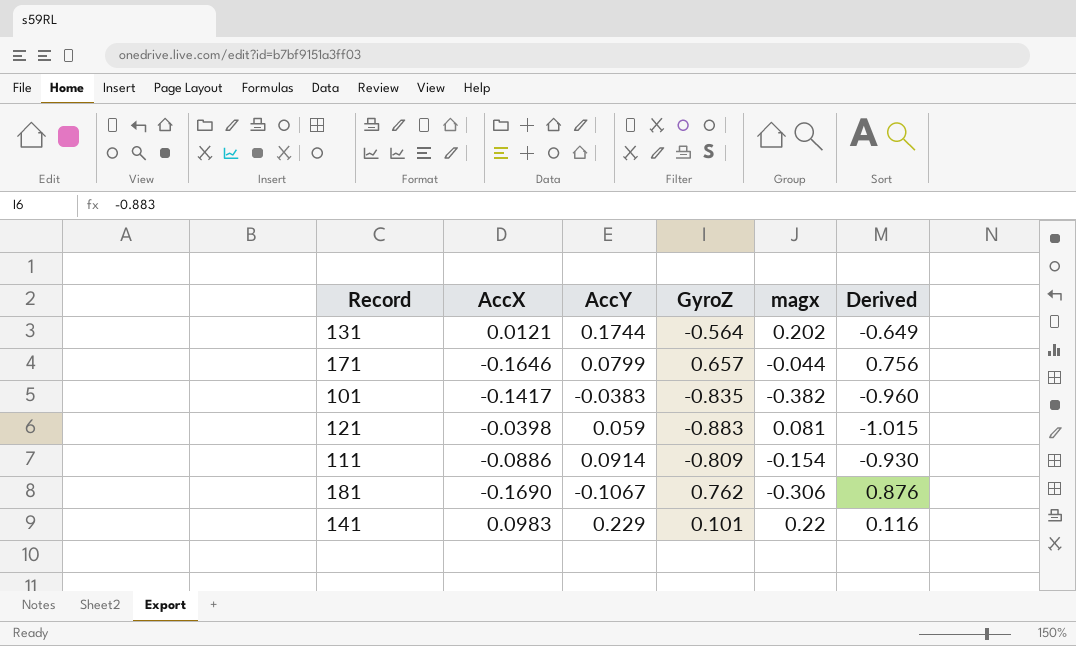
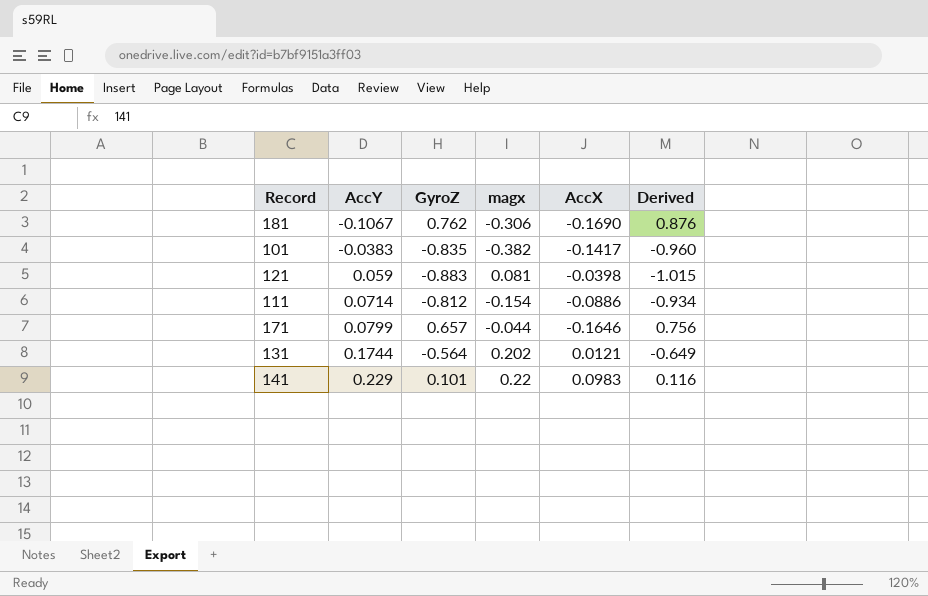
row order: none -> AccY ascending
column AccX | position: 2 -> 5
111 | AccY: 0.0914 -> 0.0714
111 | GyroZ: -0.809 -> -0.812
111 | Derived: -0.930 -> -0.934

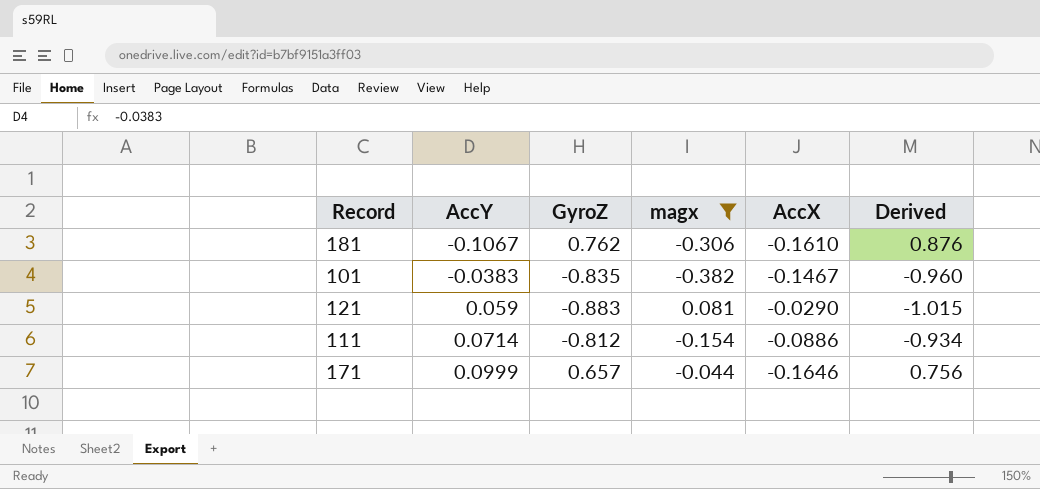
filter: none -> magx <= 0.081
181 | AccX: -0.1690 -> -0.1610
101 | AccX: -0.1417 -> -0.1467
121 | AccX: -0.0398 -> -0.0290
171 | AccY: 0.0799 -> 0.0999

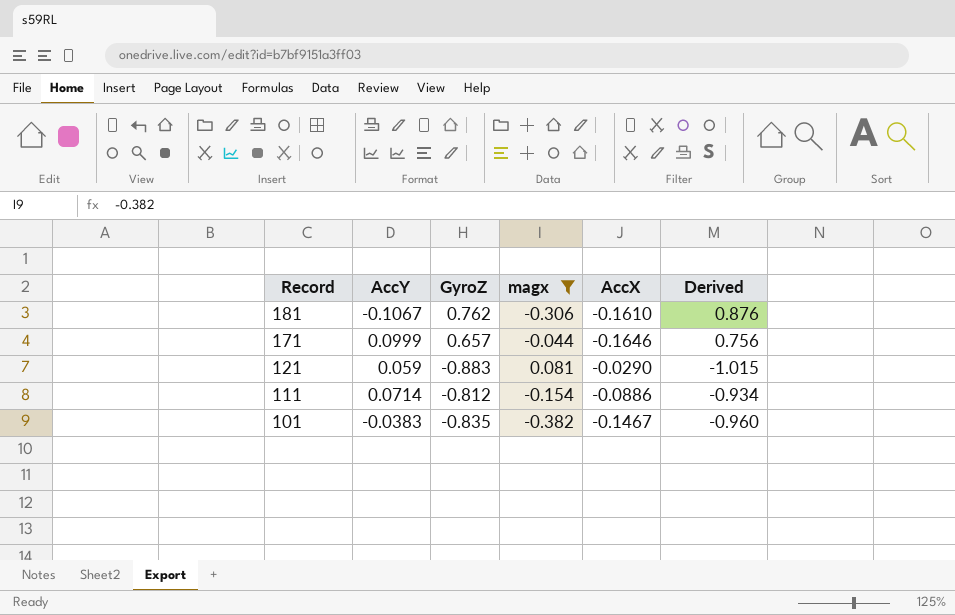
row order: AccY ascending -> Record descending

